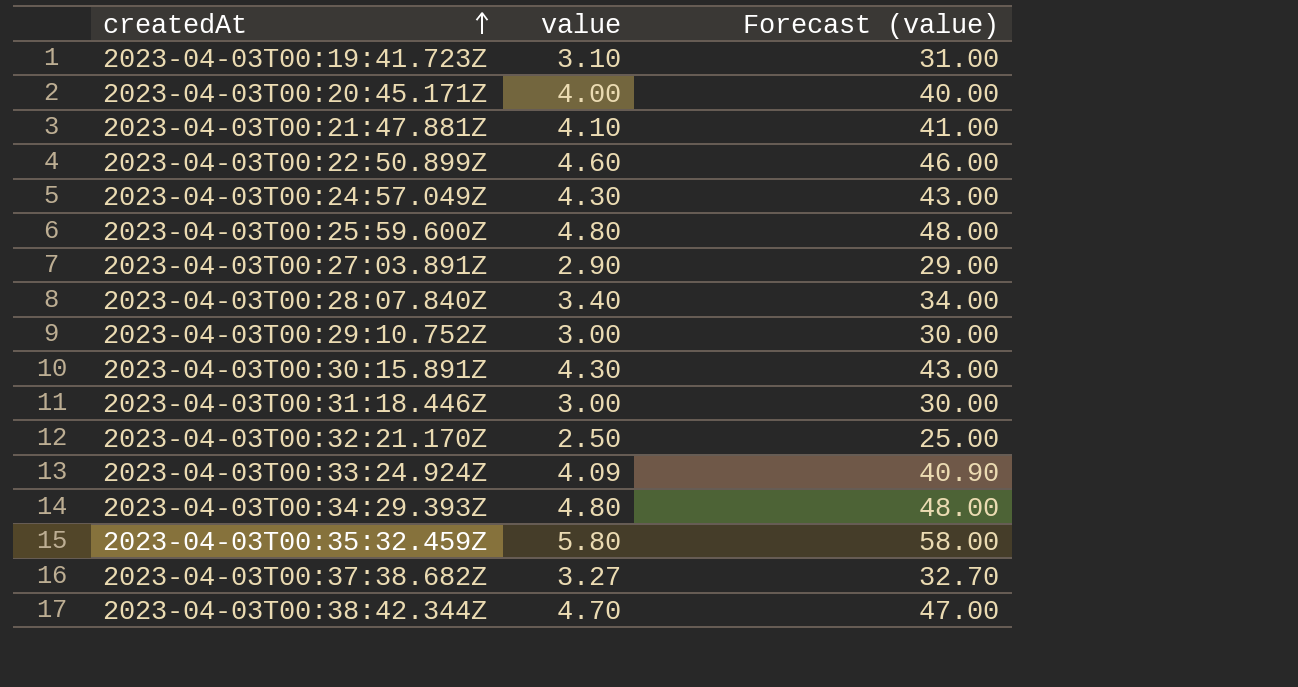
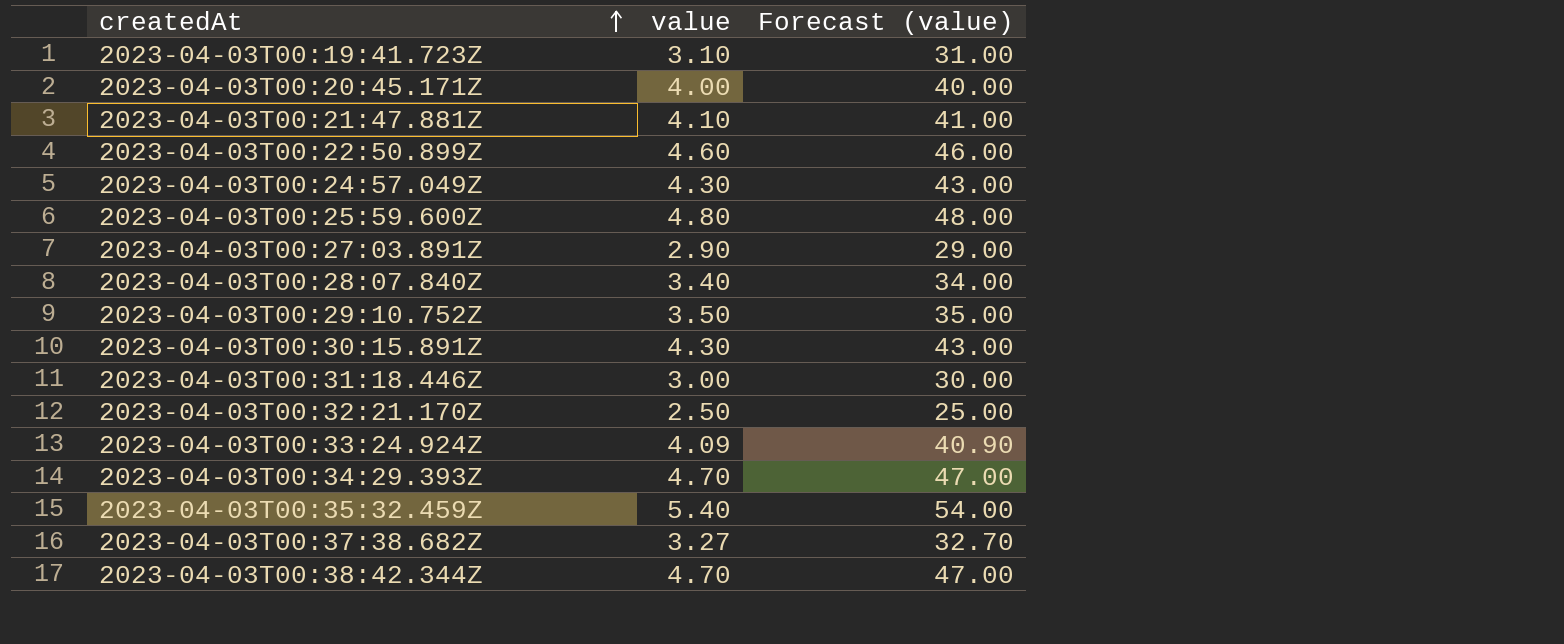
2023-04-03T00:29:10.752Z | value: 3.00 -> 3.50
2023-04-03T00:29:10.752Z | Forecast (value): 30.00 -> 35.00
2023-04-03T00:34:29.393Z | value: 4.80 -> 4.70
2023-04-03T00:34:29.393Z | Forecast (value): 48.00 -> 47.00
2023-04-03T00:35:32.459Z | value: 5.80 -> 5.40
2023-04-03T00:35:32.459Z | Forecast (value): 58.00 -> 54.00

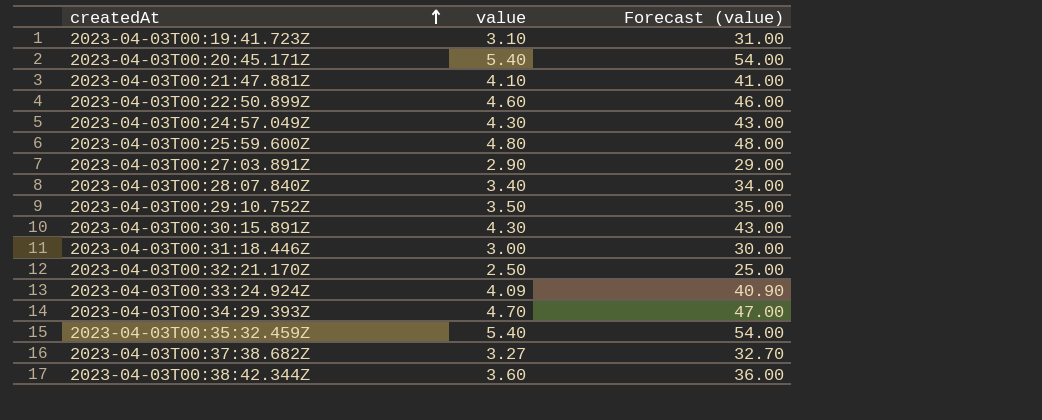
2023-04-03T00:20:45.171Z | value: 4.00 -> 5.40
2023-04-03T00:20:45.171Z | Forecast (value): 40.00 -> 54.00
2023-04-03T00:38:42.344Z | value: 4.70 -> 3.60
2023-04-03T00:38:42.344Z | Forecast (value): 47.00 -> 36.00

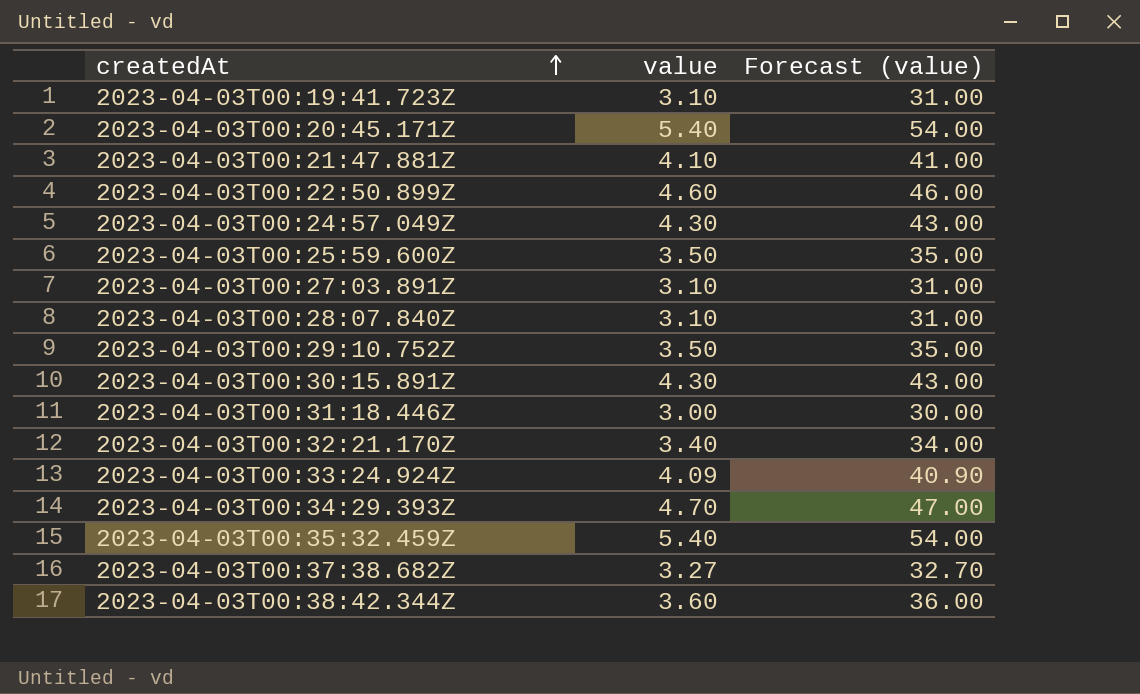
2023-04-03T00:25:59.600Z | value: 4.80 -> 3.50
2023-04-03T00:25:59.600Z | Forecast (value): 48.00 -> 35.00
2023-04-03T00:27:03.891Z | value: 2.90 -> 3.10
2023-04-03T00:27:03.891Z | Forecast (value): 29.00 -> 31.00
2023-04-03T00:28:07.840Z | value: 3.40 -> 3.10
2023-04-03T00:28:07.840Z | Forecast (value): 34.00 -> 31.00
2023-04-03T00:32:21.170Z | value: 2.50 -> 3.40
2023-04-03T00:32:21.170Z | Forecast (value): 25.00 -> 34.00

